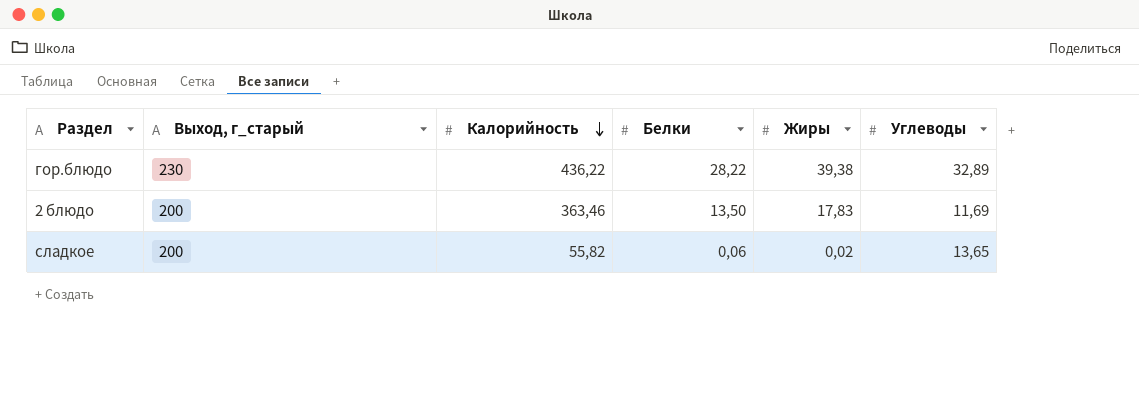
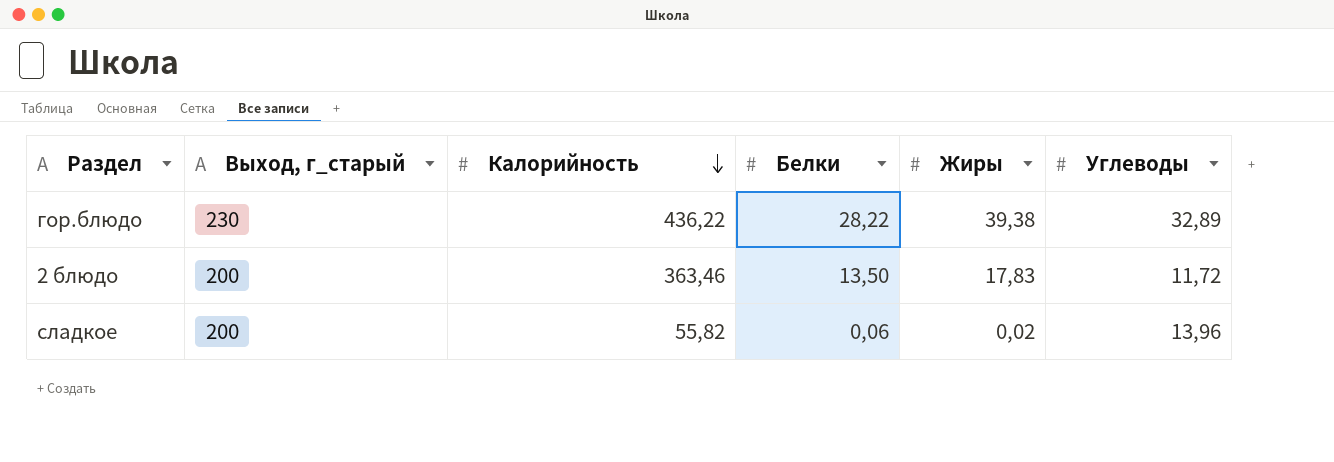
2 блюдо | Углеводы: 11,69 -> 11,72
сладкое | Углеводы: 13,65 -> 13,96

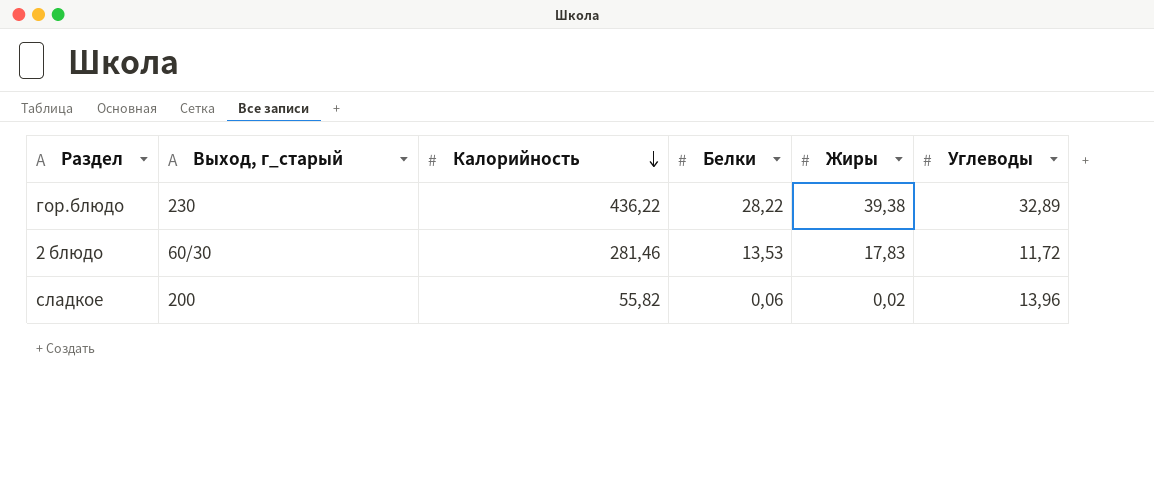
2 блюдо | Выход, г_старый: 200 -> 60/30
2 блюдо | Калорийность: 363,46 -> 281,46
2 блюдо | Белки: 13,50 -> 13,53

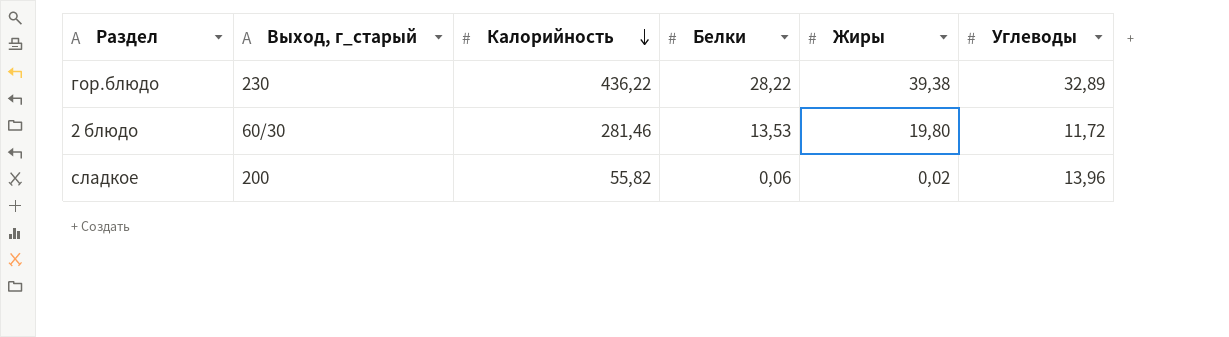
2 блюдо | Жиры: 17,83 -> 19,80

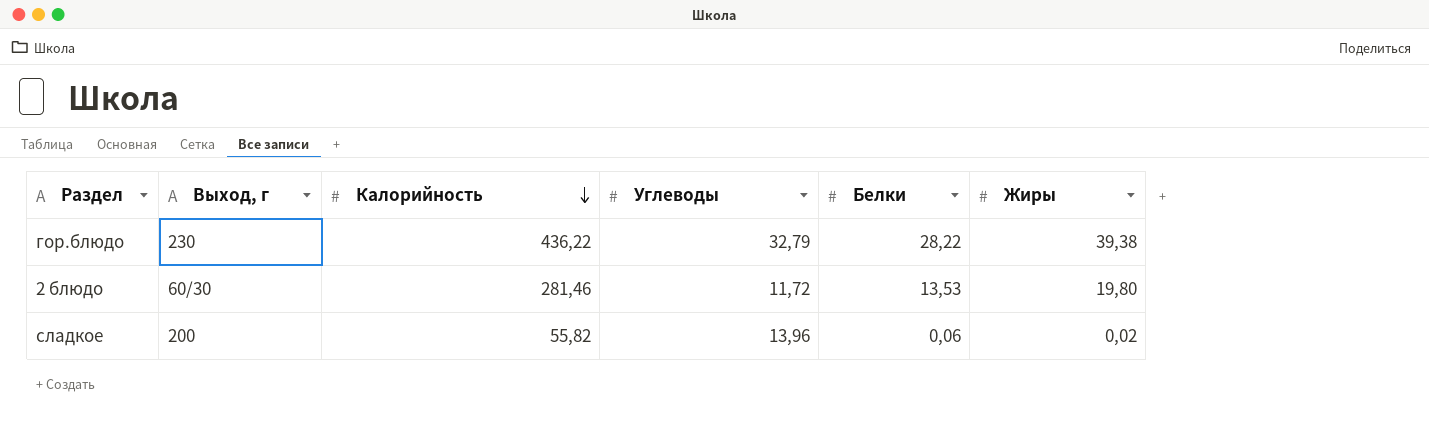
column name: Выход, г_старый -> Выход, г
column Углеводы | position: 6 -> 4
гор.блюдо | Углеводы: 32,89 -> 32,79

